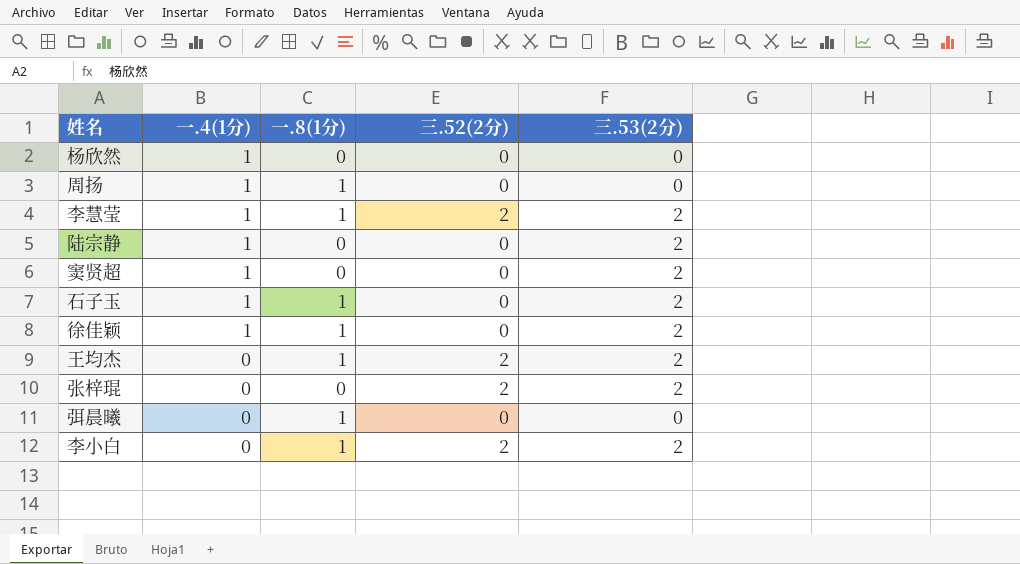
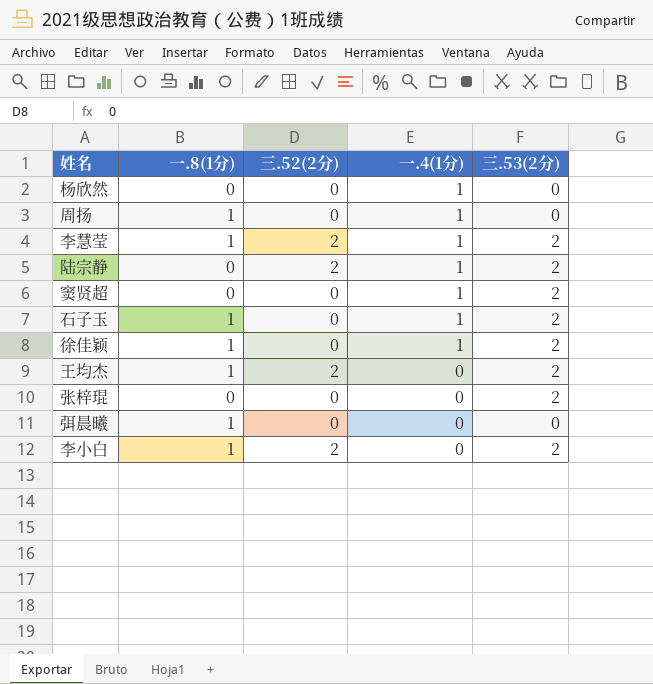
column 一.4(1分) | position: 2 -> 4
陆宗静 | 三.52(2分): 0 -> 2
张梓琨 | 三.52(2分): 2 -> 0

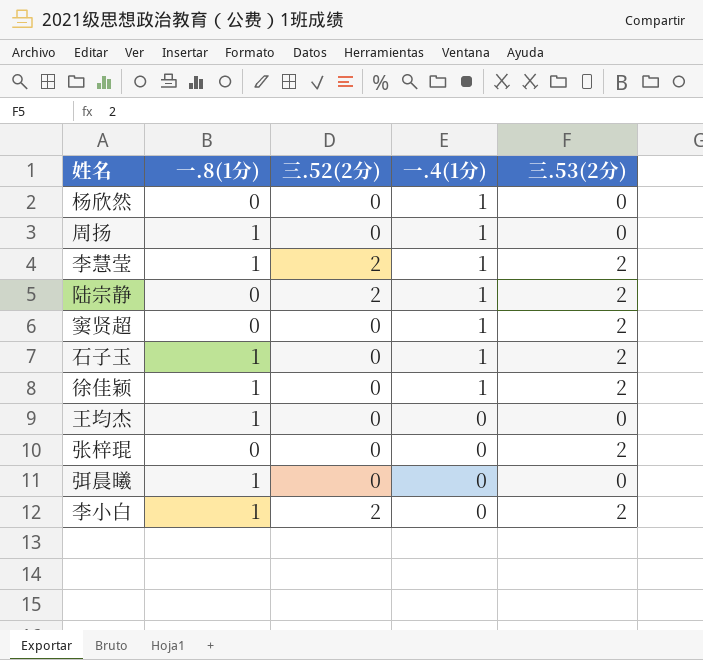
王均杰 | 三.52(2分): 2 -> 0
王均杰 | 三.53(2分): 2 -> 0

